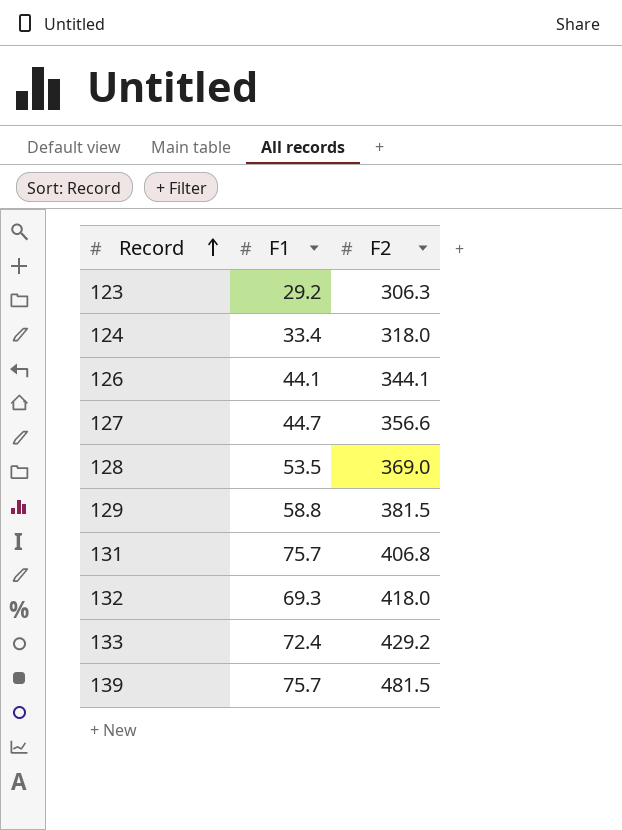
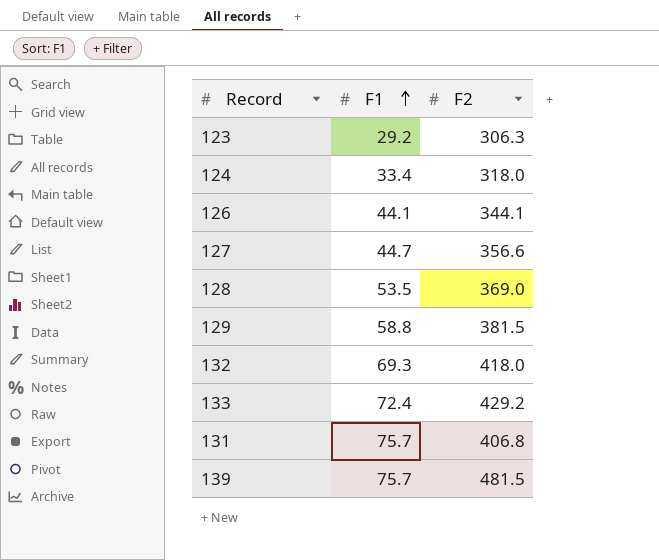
row order: Record ascending -> F1 ascending

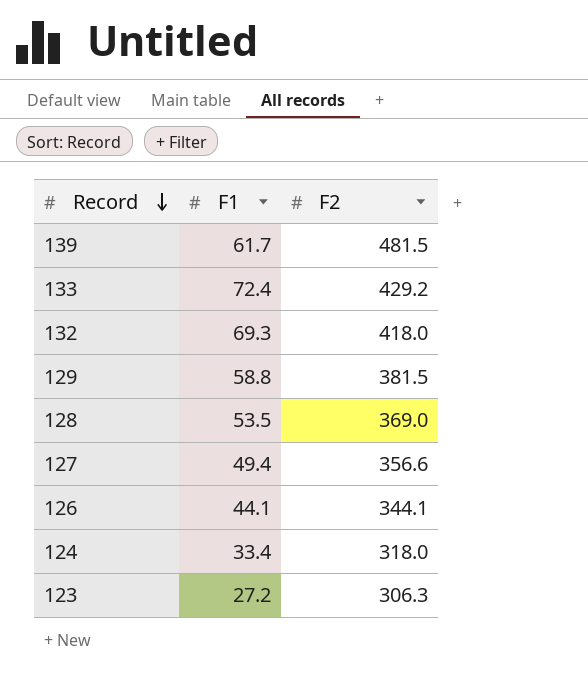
row order: F1 ascending -> Record descending
row 131: 75.7 | 406.8 -> none
139 | F1: 75.7 -> 61.7
127 | F1: 44.7 -> 49.4
123 | F1: 29.2 -> 27.2

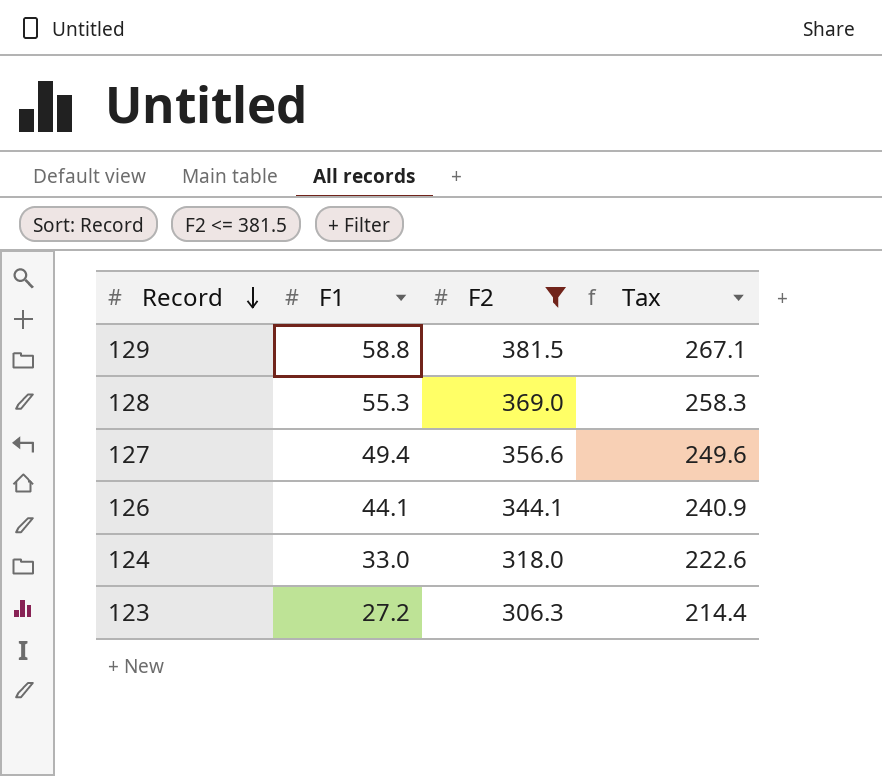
filter: none -> F2 <= 381.5
column Tax | formula: none -> [F2] * 0.7
128 | F1: 53.5 -> 55.3
124 | F1: 33.4 -> 33.0

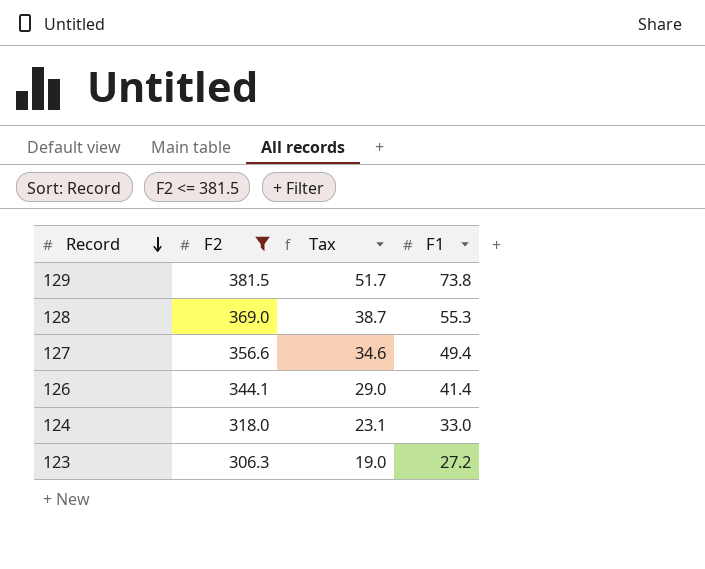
column Tax | formula: [F2] * 0.7 -> [F1] * 0.7
column F1 | position: 2 -> 4
129 | F1: 58.8 -> 73.8
126 | F1: 44.1 -> 41.4

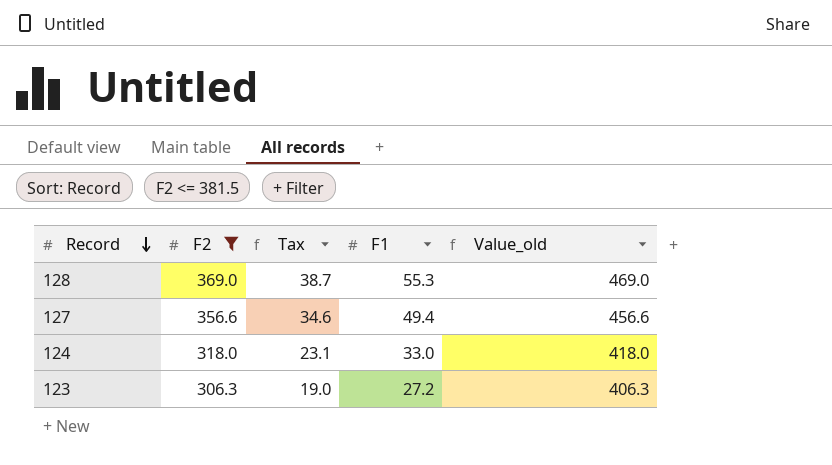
column Value_old | formula: none -> [F2] + 100
row 129: 381.5 | 51.7 | 73.8 -> none
row 126: 344.1 | 29.0 | 41.4 -> none

